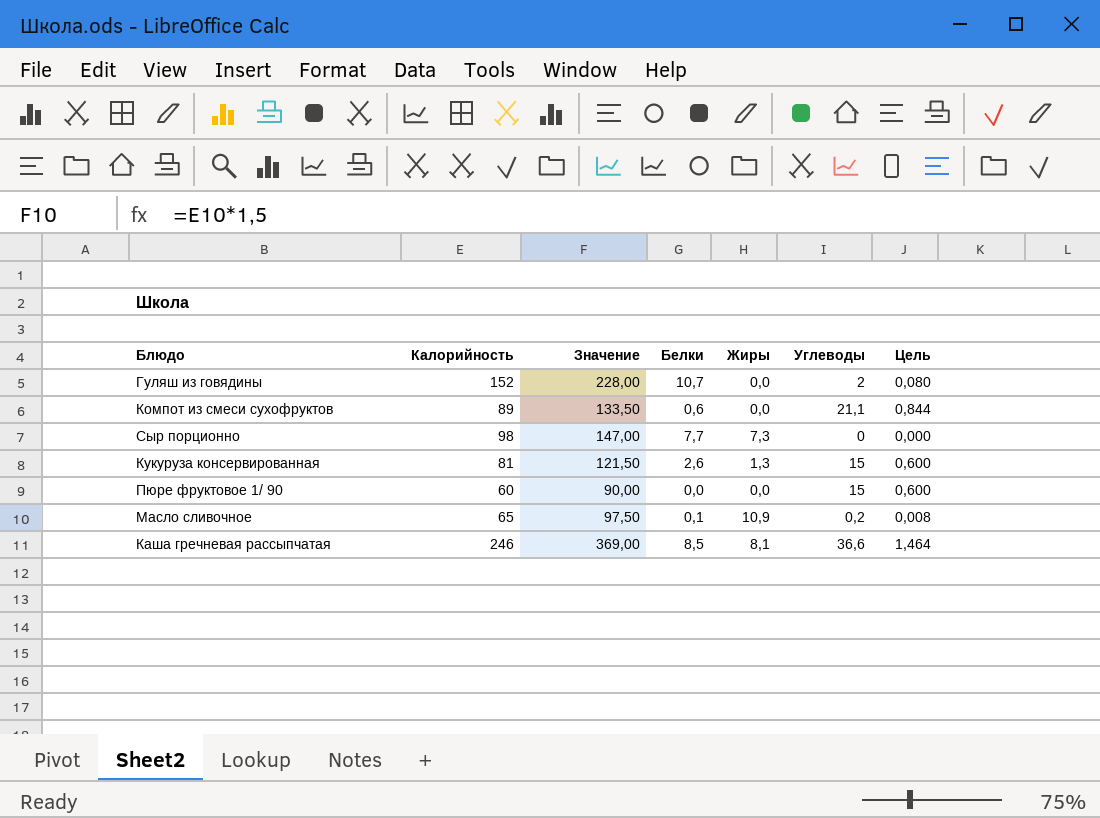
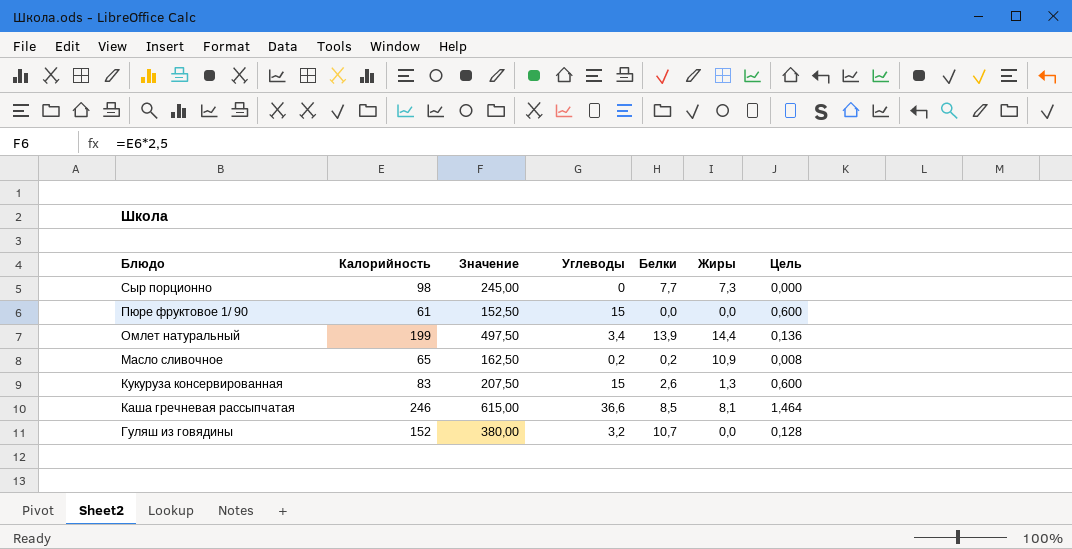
row order: none -> Блюдо descending
column Значение | formula: [Калорийность] * 1,5 -> [Калорийность] * 2,5
column Углеводы | position: 6 -> 4
row Компот из смеси сухофруктов: 89 | 133,50 | 0,6 | 0,0 | 21,1 | 0,844 -> none
Пюре фруктовое 1/ 90 | Калорийность: 60 -> 61
row Омлет натуральный: none -> 199 | 497,50 | 3,4 | 13,9 | 14,4 | 0,136
Масло сливочное | Белки: 0,1 -> 0,2
Кукуруза консервированная | Калорийность: 81 -> 83
Гуляш из говядины | Углеводы: 2 -> 3,2
Гуляш из говядины | Цель: 0,080 -> 0,128

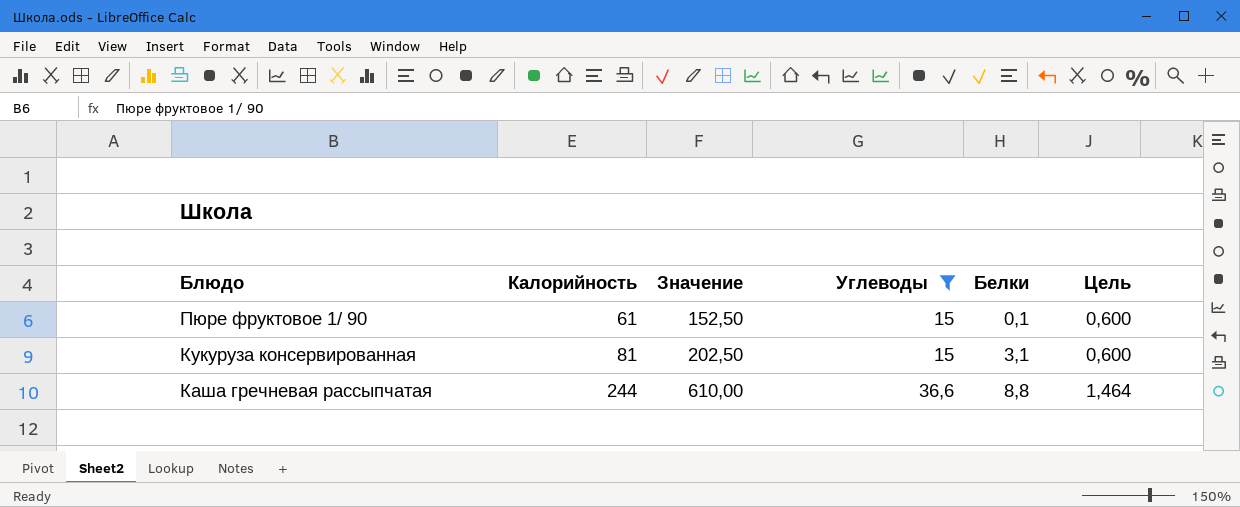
filter: none -> Углеводы >= 15
column Жиры | position: 6 -> none
Пюре фруктовое 1/ 90 | Белки: 0,0 -> 0,1
Кукуруза консервированная | Калорийность: 83 -> 81
Кукуруза консервированная | Значение: 207,50 -> 202,50
Кукуруза консервированная | Белки: 2,6 -> 3,1
Каша гречневая рассыпчатая | Калорийность: 246 -> 244
Каша гречневая рассыпчатая | Значение: 615,00 -> 610,00
Каша гречневая рассыпчатая | Белки: 8,5 -> 8,8

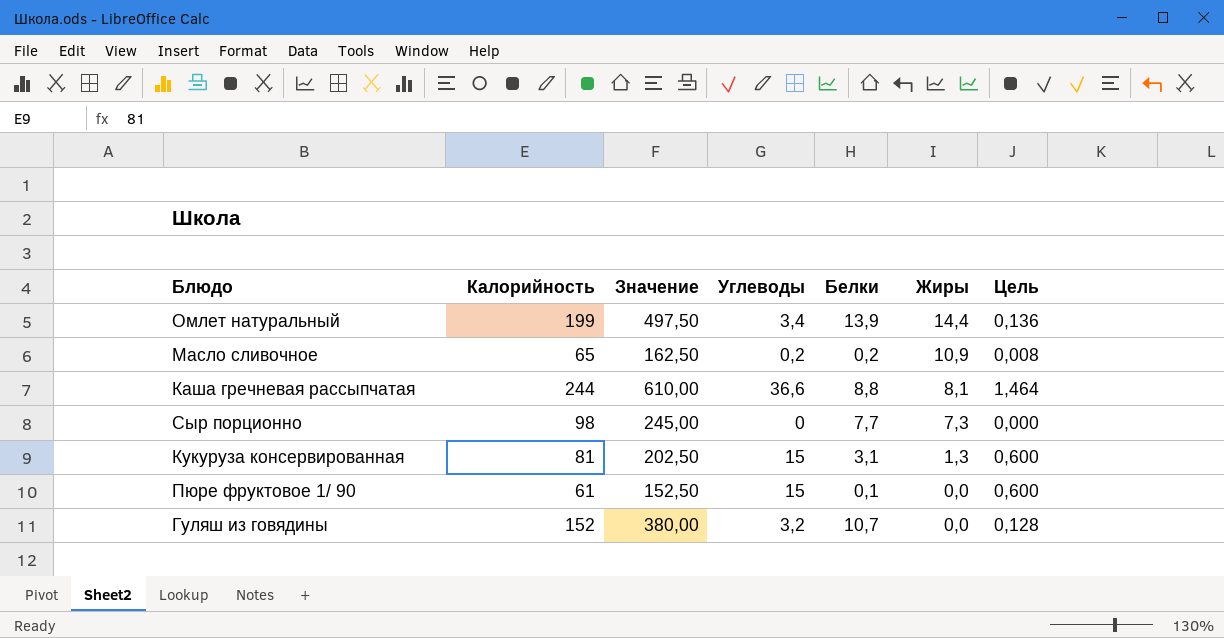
filter: Углеводы >= 15 -> none
row order: Блюдо descending -> Жиры descending
column Жиры | position: none -> 6

